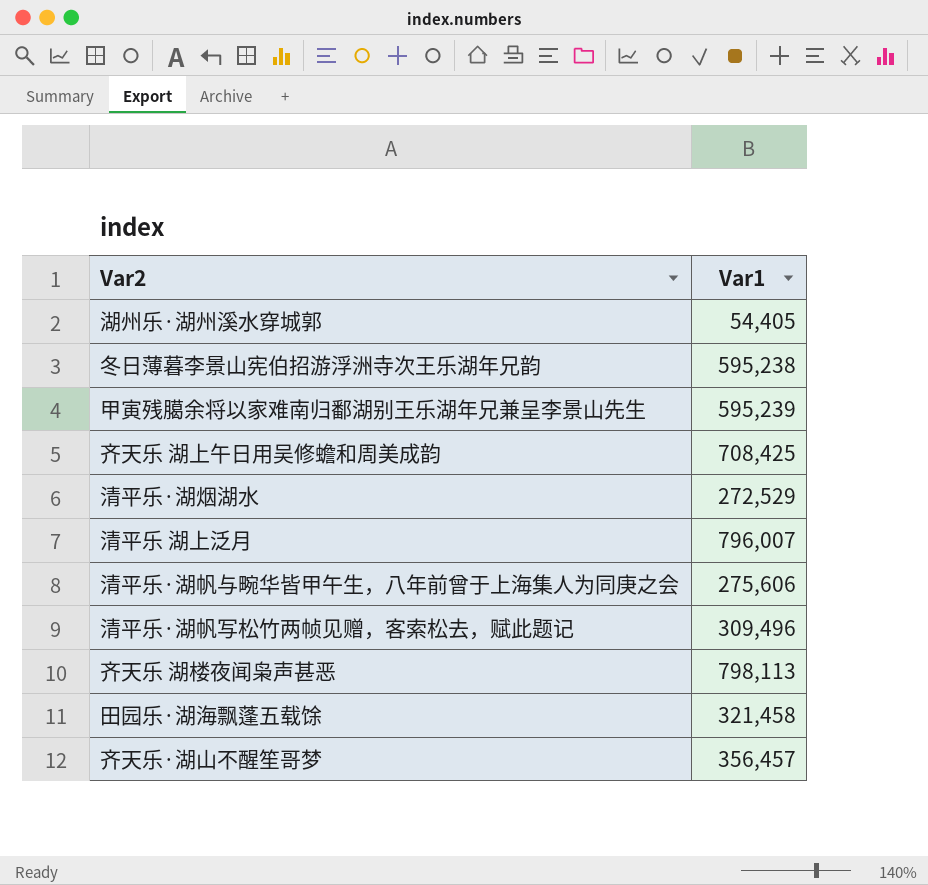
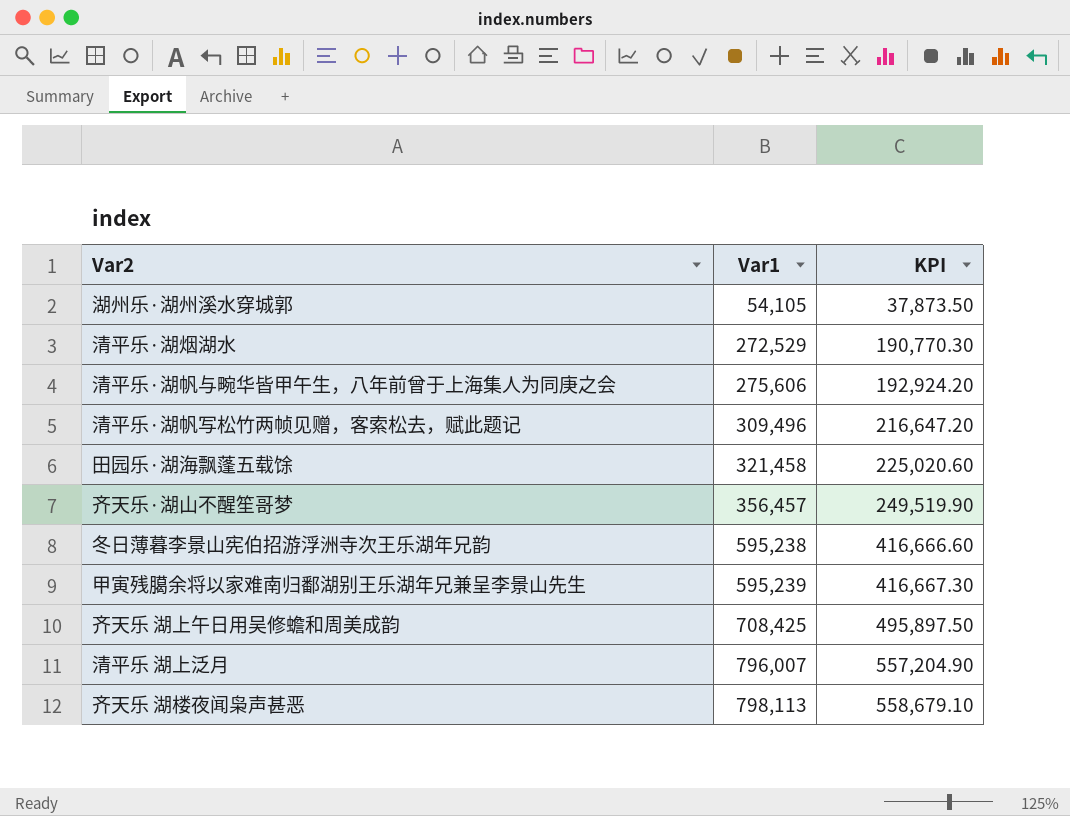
row order: none -> Var1 ascending
column KPI | formula: none -> [Var1] * 0.7
湖州乐·湖州溪水穿城郭 | Var1: 54,405 -> 54,105

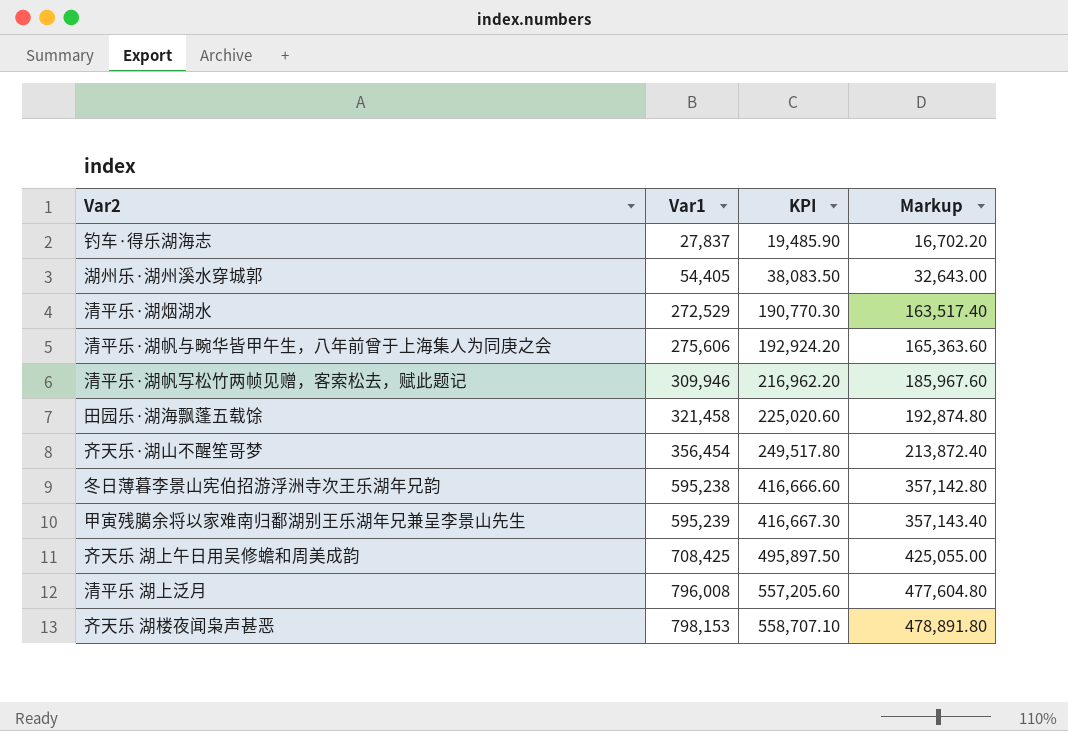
column Markup | formula: none -> [Var1] * 0.6
row 钓车·得乐湖海志: none -> 27,837 | 19,485.90 | 16,702.20
湖州乐·湖州溪水穿城郭 | Var1: 54,105 -> 54,405
湖州乐·湖州溪水穿城郭 | KPI: 37,873.50 -> 38,083.50
清平乐·湖帆写松竹两帧见赠，客索松去，赋此题记 | Var1: 309,496 -> 309,946
清平乐·湖帆写松竹两帧见赠，客索松去，赋此题记 | KPI: 216,647.20 -> 216,962.20
齐天乐·湖山不醒笙哥梦 | Var1: 356,457 -> 356,454
齐天乐·湖山不醒笙哥梦 | KPI: 249,519.90 -> 249,517.80
清平乐 湖上泛月 | Var1: 796,007 -> 796,008
清平乐 湖上泛月 | KPI: 557,204.90 -> 557,205.60
齐天乐 湖楼夜闻枭声甚恶 | Var1: 798,113 -> 798,153
齐天乐 湖楼夜闻枭声甚恶 | KPI: 558,679.10 -> 558,707.10

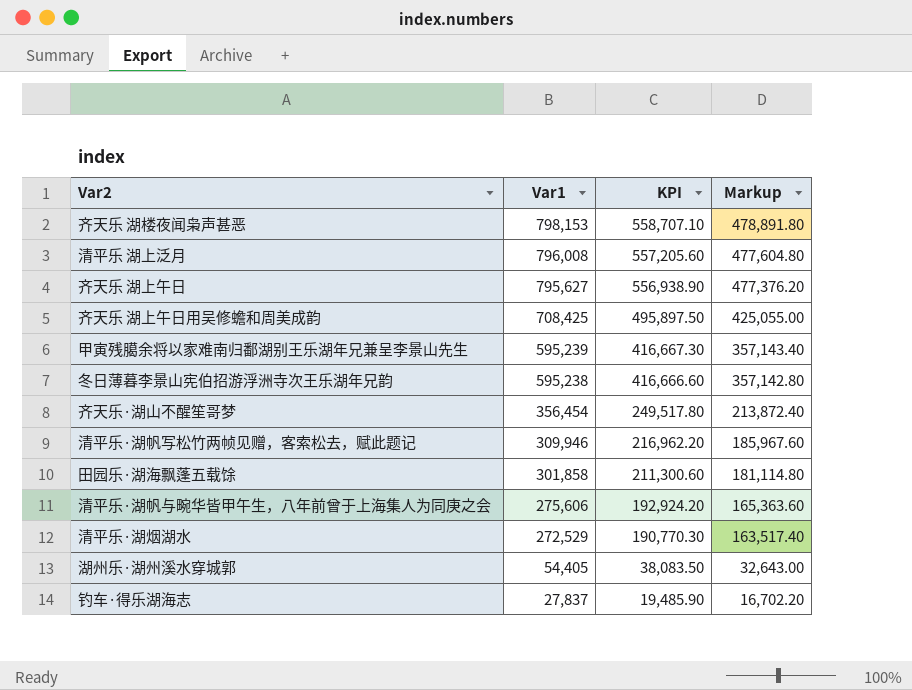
row order: Var1 ascending -> Var1 descending
row 齐天乐 湖上午日: none -> 795,627 | 556,938.90 | 477,376.20
田园乐·湖海飘蓬五载馀 | Var1: 321,458 -> 301,858
田园乐·湖海飘蓬五载馀 | KPI: 225,020.60 -> 211,300.60
田园乐·湖海飘蓬五载馀 | Markup: 192,874.80 -> 181,114.80

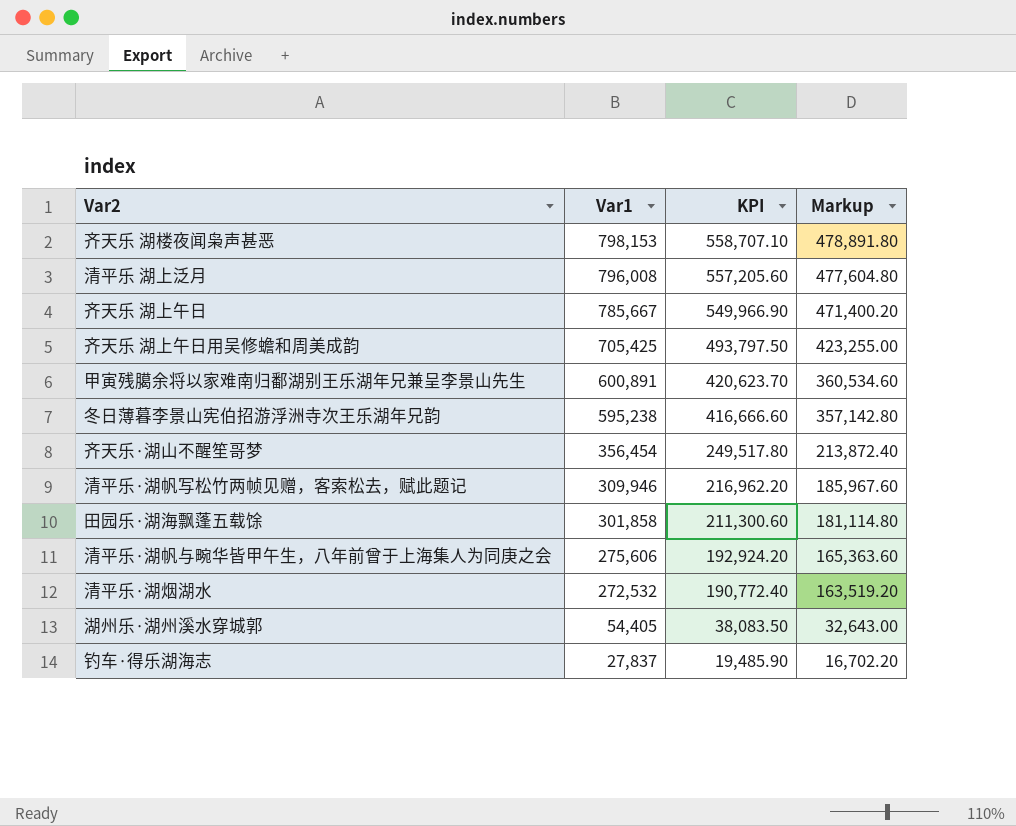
齐天乐 湖上午日 | Var1: 795,627 -> 785,667
齐天乐 湖上午日 | KPI: 556,938.90 -> 549,966.90
齐天乐 湖上午日 | Markup: 477,376.20 -> 471,400.20
齐天乐 湖上午日用吴修蟾和周美成韵 | Var1: 708,425 -> 705,425
齐天乐 湖上午日用吴修蟾和周美成韵 | KPI: 495,897.50 -> 493,797.50
齐天乐 湖上午日用吴修蟾和周美成韵 | Markup: 425,055.00 -> 423,255.00
甲寅残臈余将以家难南归鄱湖别王乐湖年兄兼呈李景山先生 | Var1: 595,239 -> 600,891
甲寅残臈余将以家难南归鄱湖别王乐湖年兄兼呈李景山先生 | KPI: 416,667.30 -> 420,623.70
甲寅残臈余将以家难南归鄱湖别王乐湖年兄兼呈李景山先生 | Markup: 357,143.40 -> 360,534.60
清平乐·湖烟湖水 | Var1: 272,529 -> 272,532
清平乐·湖烟湖水 | KPI: 190,770.30 -> 190,772.40
清平乐·湖烟湖水 | Markup: 163,517.40 -> 163,519.20

